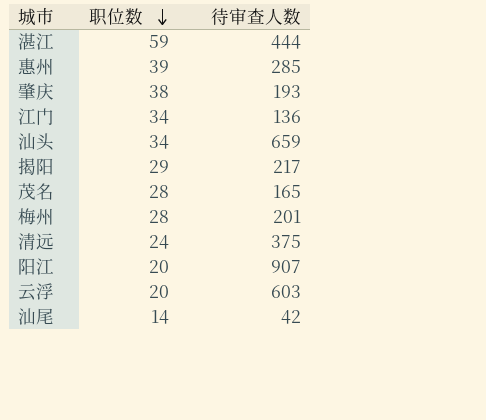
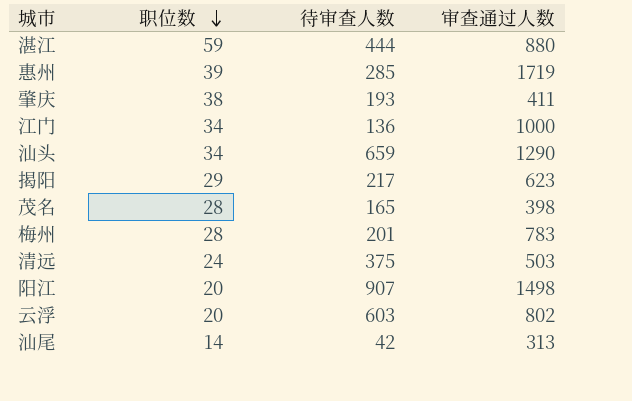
column 审查通过人数 | position: none -> 4

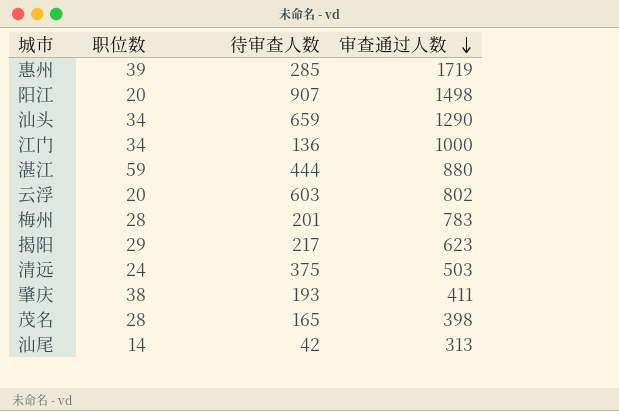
row order: 职位数 descending -> 审查通过人数 descending

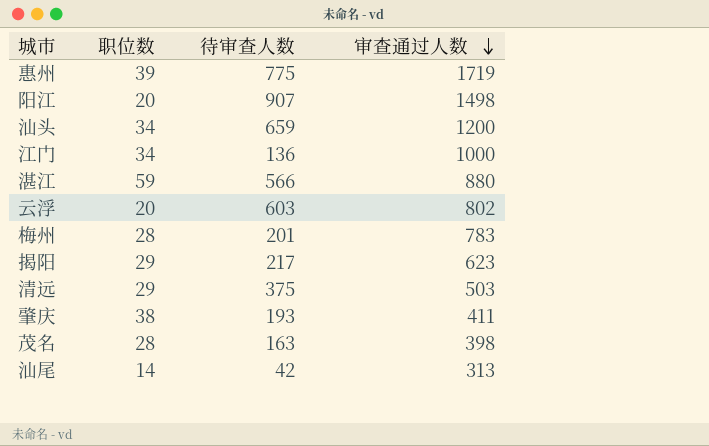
惠州 | 待审查人数: 285 -> 775
汕头 | 审查通过人数: 1290 -> 1200
湛江 | 待审查人数: 444 -> 566
清远 | 职位数: 24 -> 29
茂名 | 待审查人数: 165 -> 163

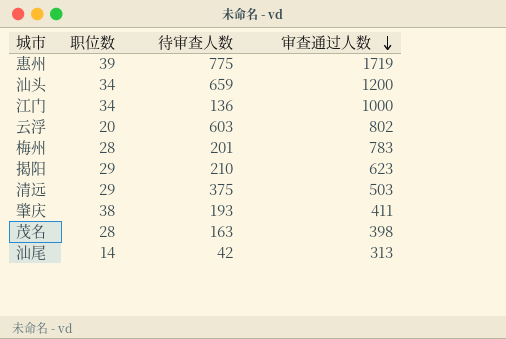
row 阳江: 20 | 907 | 1498 -> none
row 湛江: 59 | 566 | 880 -> none
揭阳 | 待审查人数: 217 -> 210

